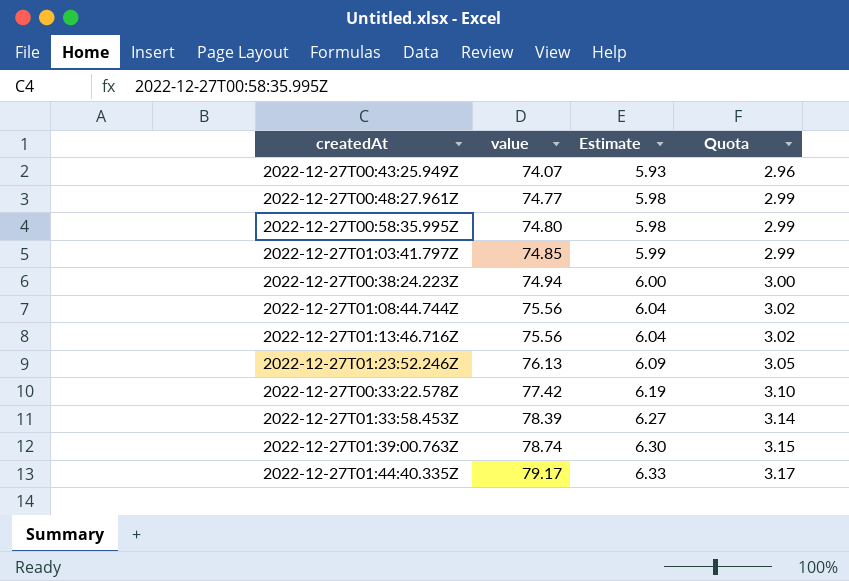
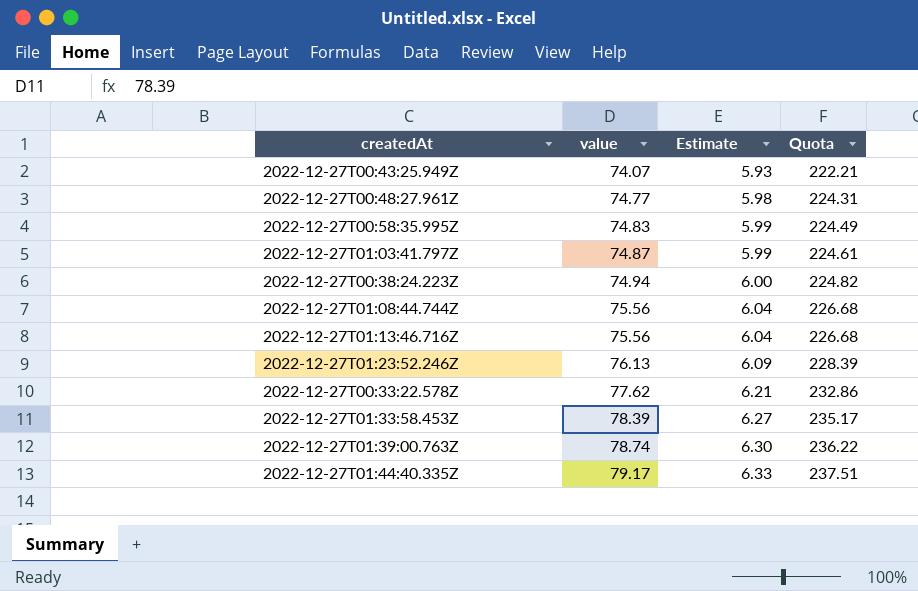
column Quota | formula: [value] * 0.04 -> [value] * 3
2022-12-27T00:58:35.995Z | value: 74.80 -> 74.83
2022-12-27T00:58:35.995Z | Estimate: 5.98 -> 5.99
2022-12-27T01:03:41.797Z | value: 74.85 -> 74.87
2022-12-27T00:33:22.578Z | value: 77.42 -> 77.62
2022-12-27T00:33:22.578Z | Estimate: 6.19 -> 6.21

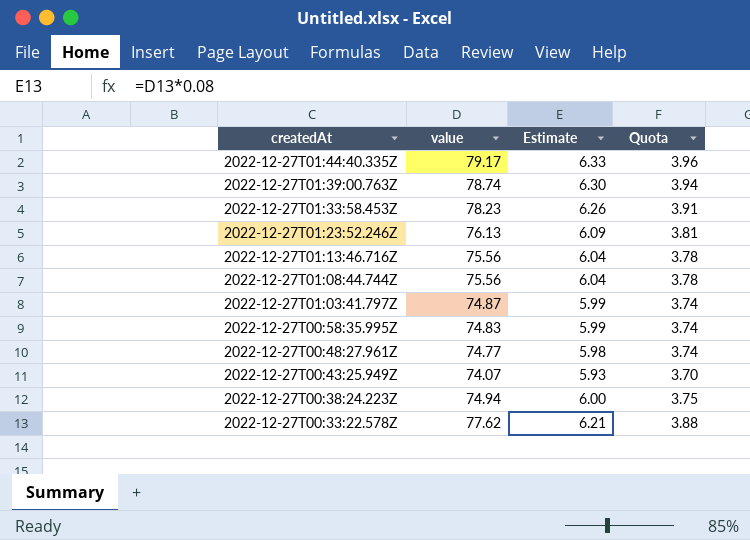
row order: value ascending -> createdAt descending
column Quota | formula: [value] * 3 -> [value] * 0.05
2022-12-27T01:33:58.453Z | value: 78.39 -> 78.23
2022-12-27T01:33:58.453Z | Estimate: 6.27 -> 6.26

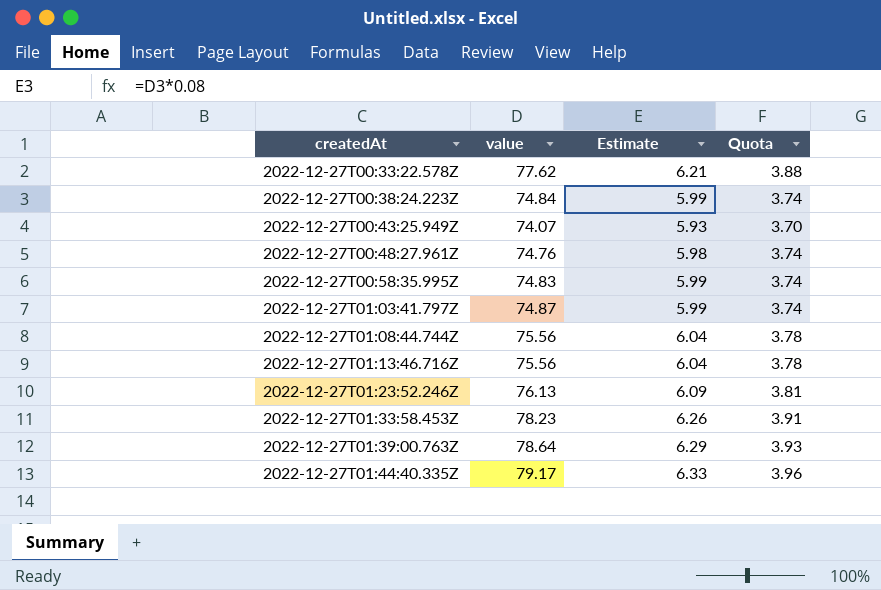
row order: createdAt descending -> createdAt ascending
2022-12-27T00:38:24.223Z | value: 74.94 -> 74.84
2022-12-27T00:38:24.223Z | Estimate: 6.00 -> 5.99
2022-12-27T00:38:24.223Z | Quota: 3.75 -> 3.74
2022-12-27T00:48:27.961Z | value: 74.77 -> 74.76
2022-12-27T01:39:00.763Z | value: 78.74 -> 78.64
2022-12-27T01:39:00.763Z | Estimate: 6.30 -> 6.29
2022-12-27T01:39:00.763Z | Quota: 3.94 -> 3.93

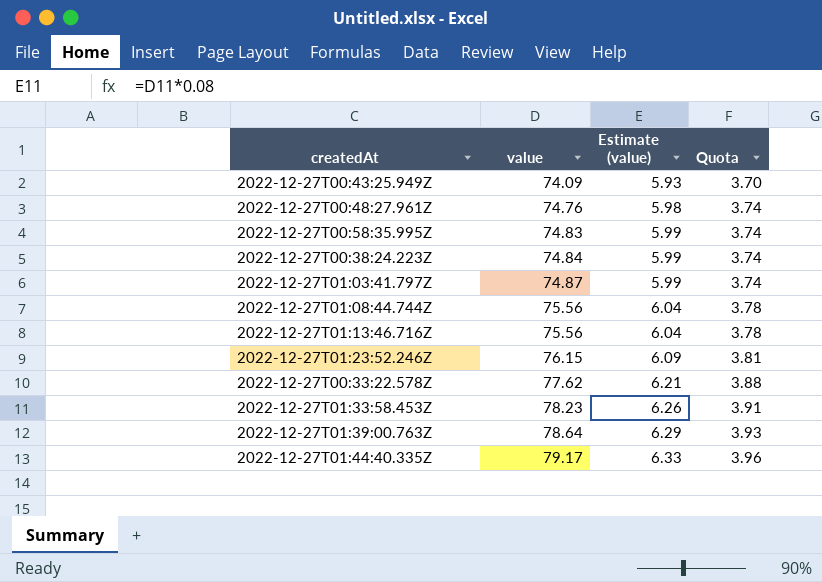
row order: createdAt ascending -> value ascending
column name: Estimate -> Estimate (value)
2022-12-27T00:43:25.949Z | value: 74.07 -> 74.09
2022-12-27T01:23:52.246Z | value: 76.13 -> 76.15

